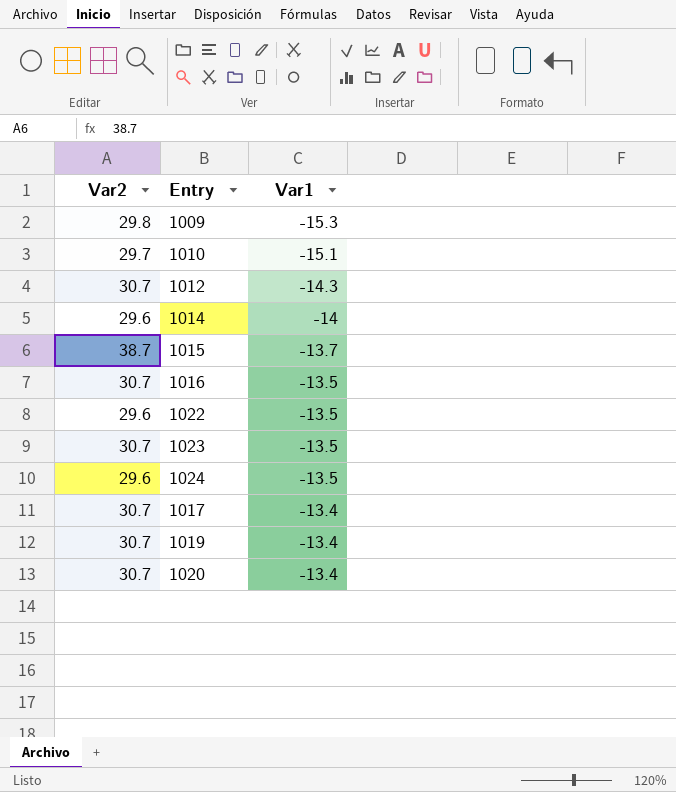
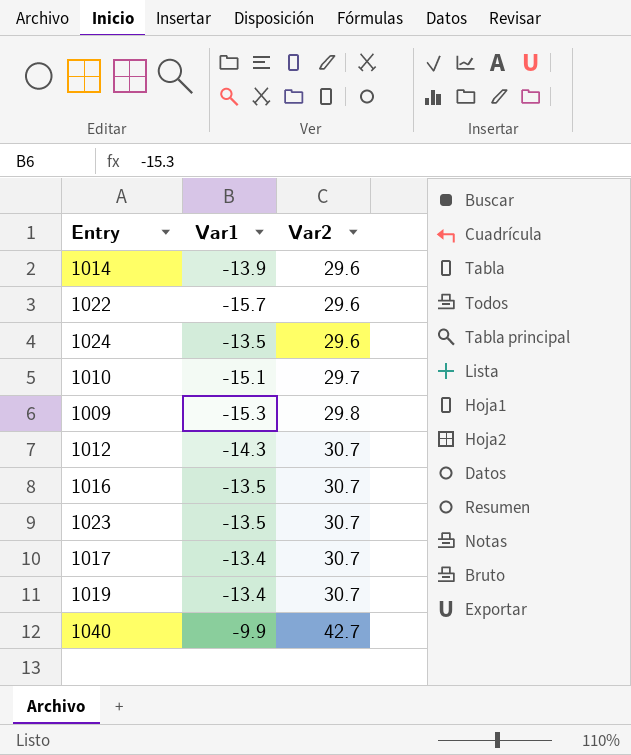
row order: Var1 ascending -> Var2 ascending
column Var2 | position: 1 -> 3
row 1015: 38.7 | -13.7 -> none
row 1020: 30.7 | -13.4 -> none
1014 | Var1: -14 -> -13.9
1022 | Var1: -13.5 -> -15.7
row 1040: none -> -9.9 | 42.7

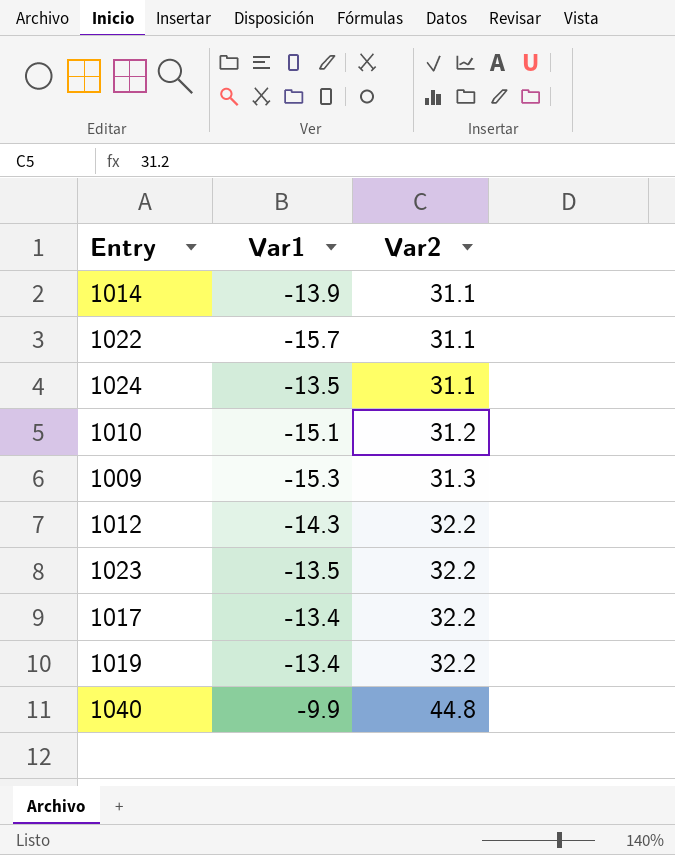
row 1016: -13.5 | 30.7 -> none
1014 | Var2: 29.6 -> 31.1
1022 | Var2: 29.6 -> 31.1
1024 | Var2: 29.6 -> 31.1
1010 | Var2: 29.7 -> 31.2
1009 | Var2: 29.8 -> 31.3
1012 | Var2: 30.7 -> 32.2
1023 | Var2: 30.7 -> 32.2
1017 | Var2: 30.7 -> 32.2
1019 | Var2: 30.7 -> 32.2
1040 | Var2: 42.7 -> 44.8

